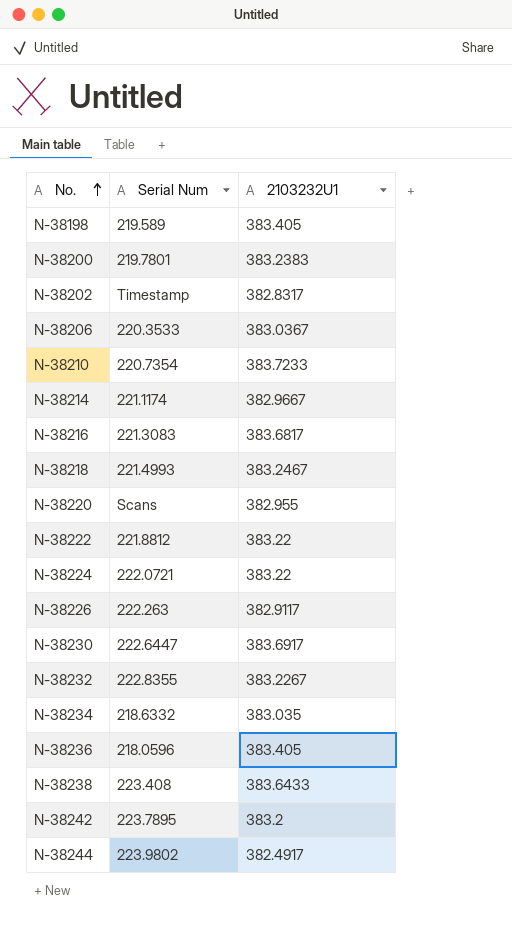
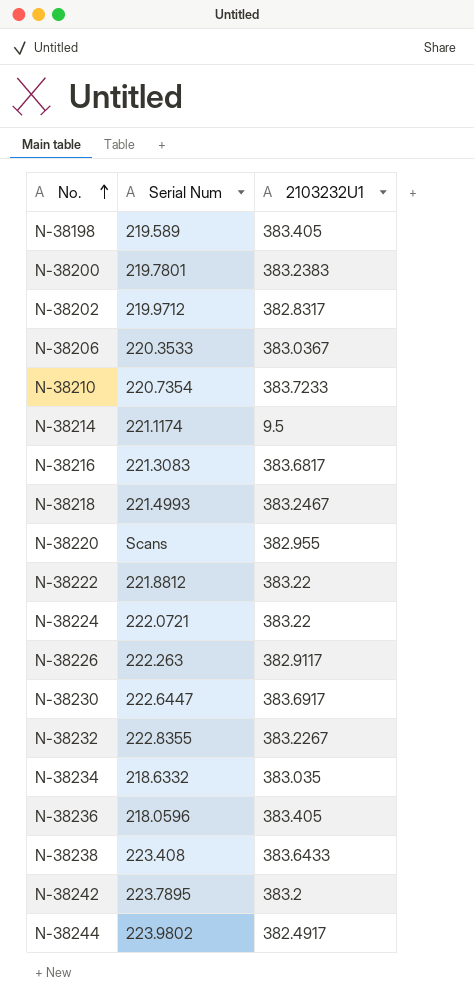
N-38202 | Serial Num: Timestamp -> 219.9712
N-38214 | 2103232U1: 382.9667 -> 9.5

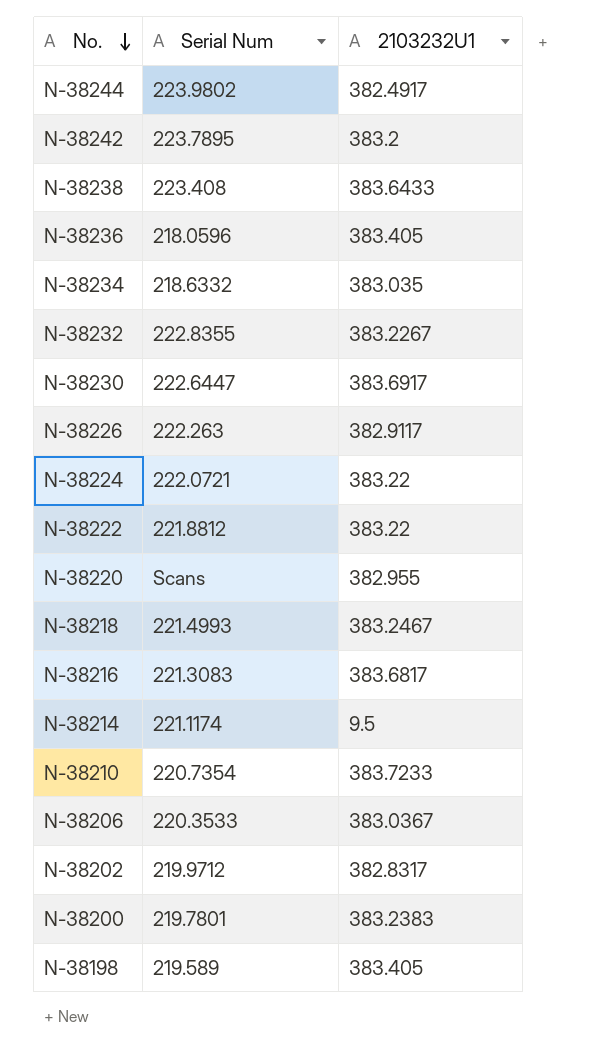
row order: No. ascending -> No. descending

